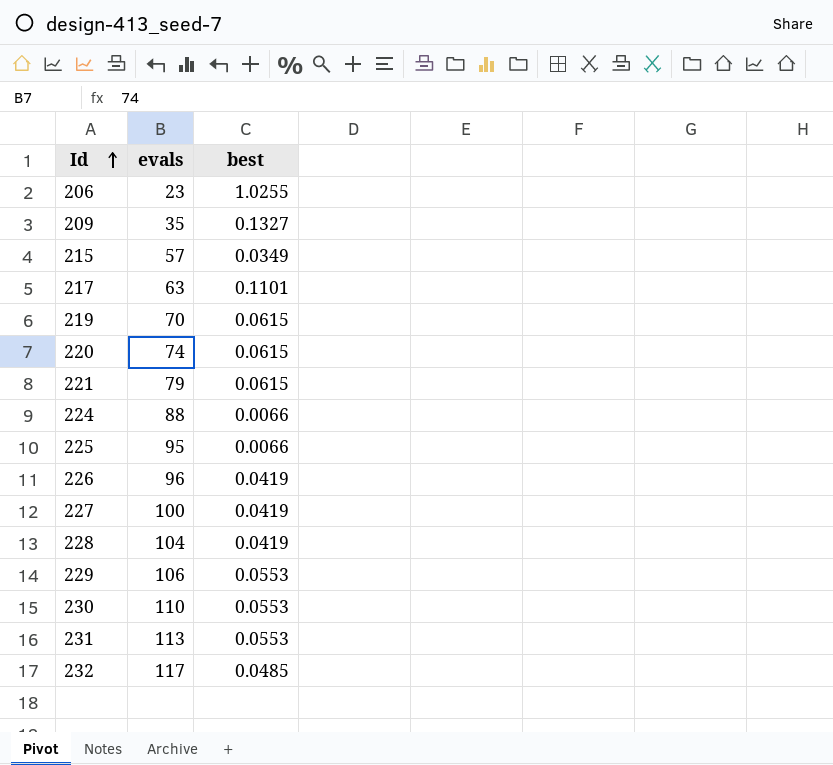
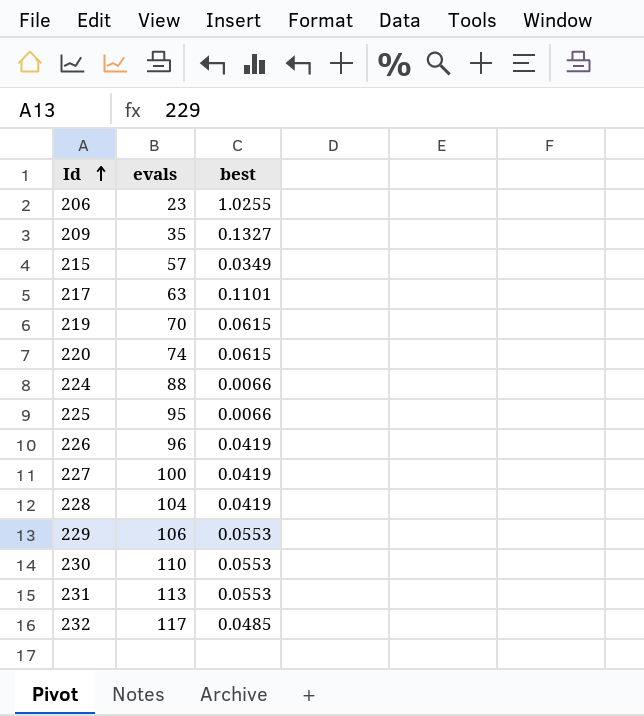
row 221: 79 | 0.0615 -> none

